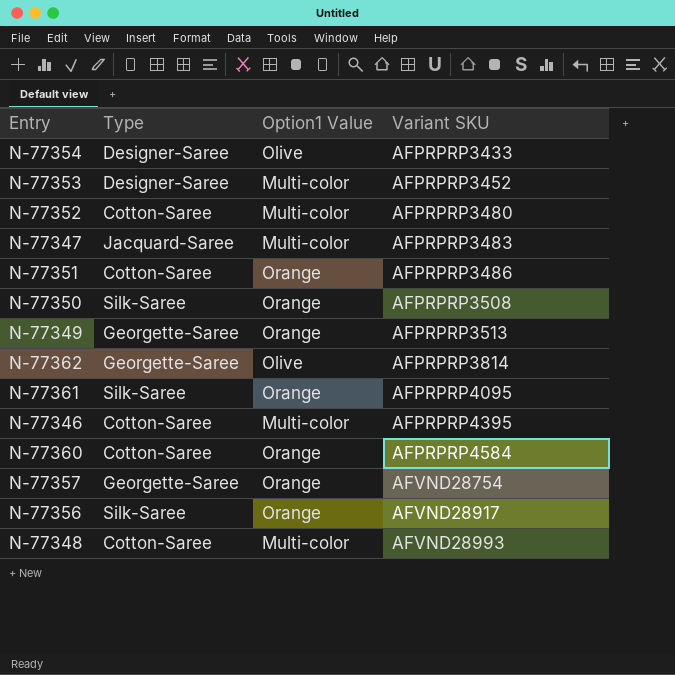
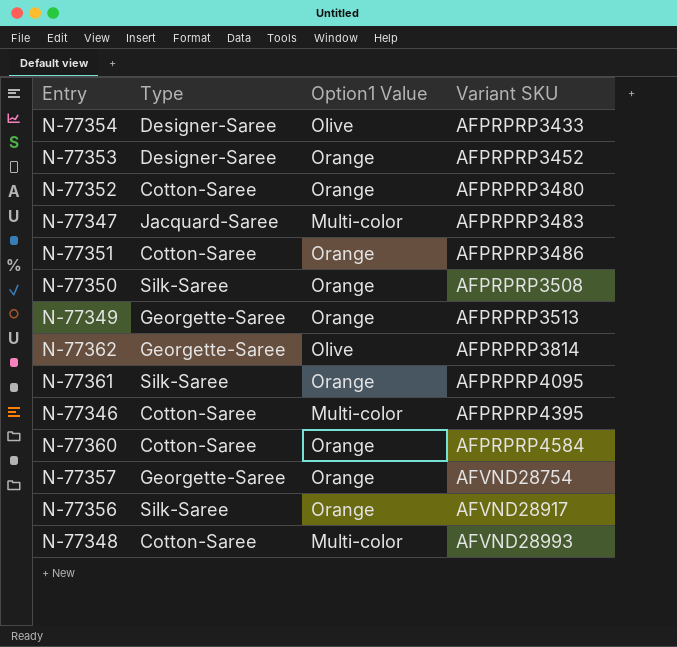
N-77353 | Option1 Value: Multi-color -> Orange
N-77352 | Option1 Value: Multi-color -> Orange

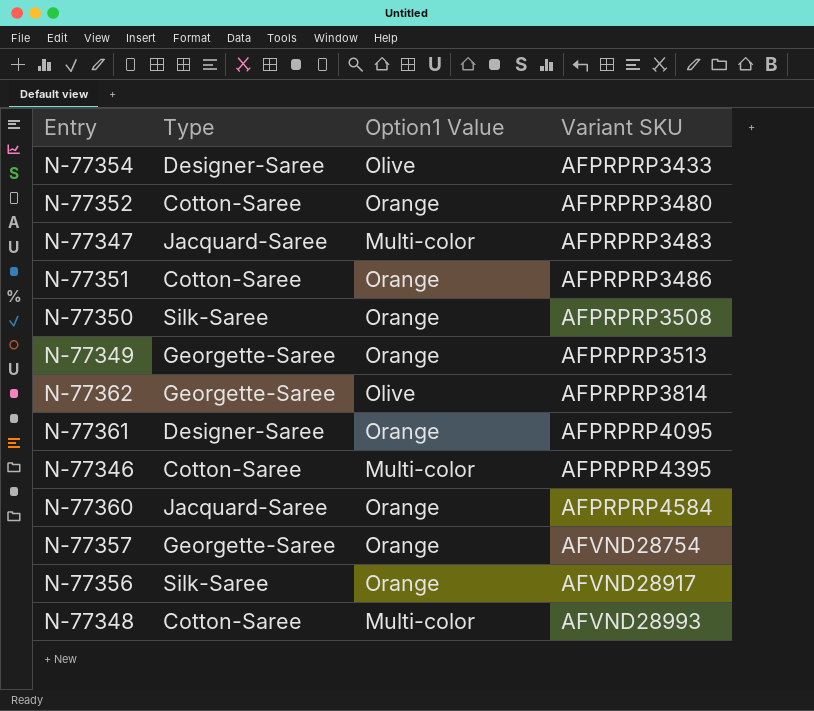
row N-77353: Designer-Saree | Orange | AFPRPRP3452 -> none
N-77361 | Type: Silk-Saree -> Designer-Saree
N-77360 | Type: Cotton-Saree -> Jacquard-Saree

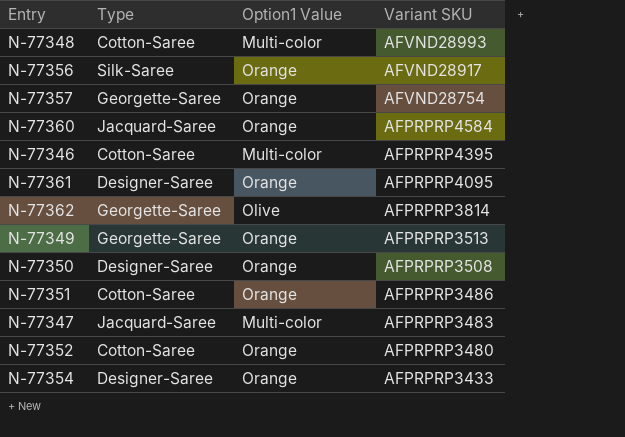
row order: Variant SKU ascending -> Variant SKU descending
N-77350 | Type: Silk-Saree -> Designer-Saree
N-77354 | Option1 Value: Olive -> Orange

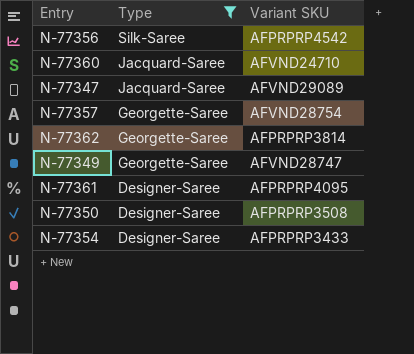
filter: none -> Type != Cotton-Saree
row order: Variant SKU descending -> Type descending
column Option1 Value | position: 3 -> none
N-77356 | Variant SKU: AFVND28917 -> AFPRPRP4542
N-77360 | Variant SKU: AFPRPRP4584 -> AFVND24710
N-77347 | Variant SKU: AFPRPRP3483 -> AFVND29089
N-77349 | Variant SKU: AFPRPRP3513 -> AFVND28747

